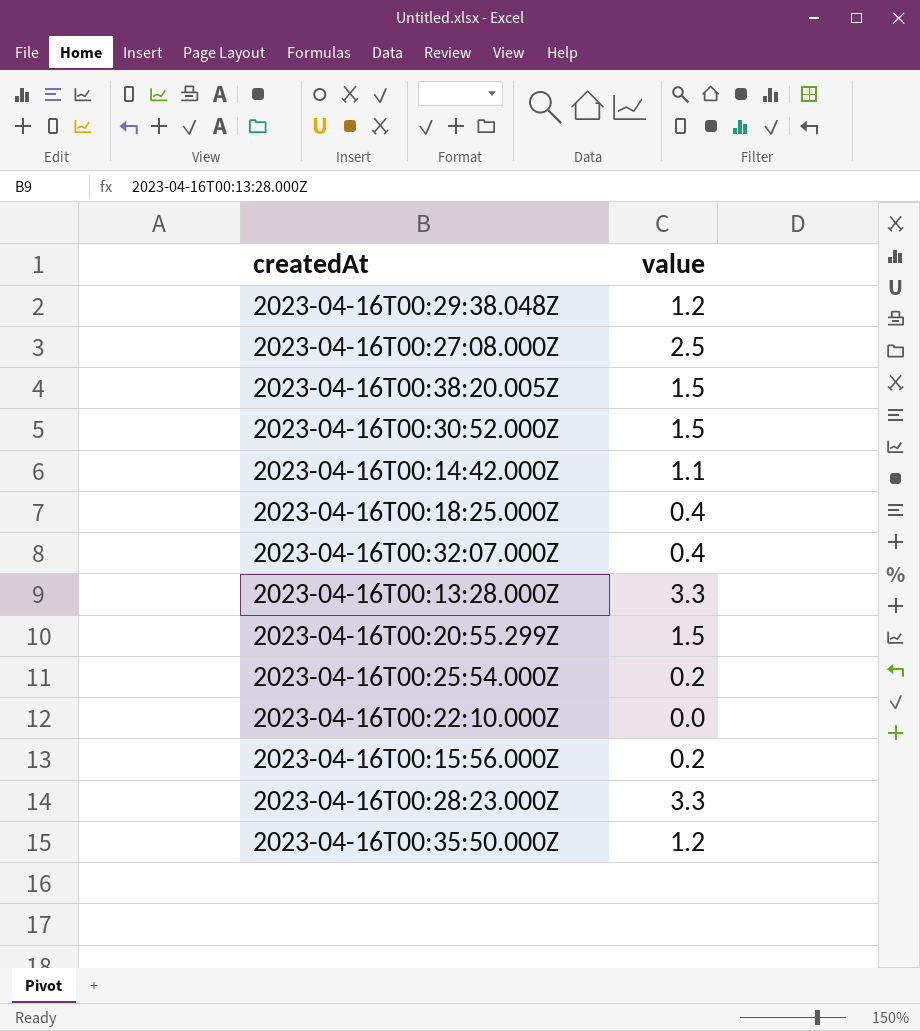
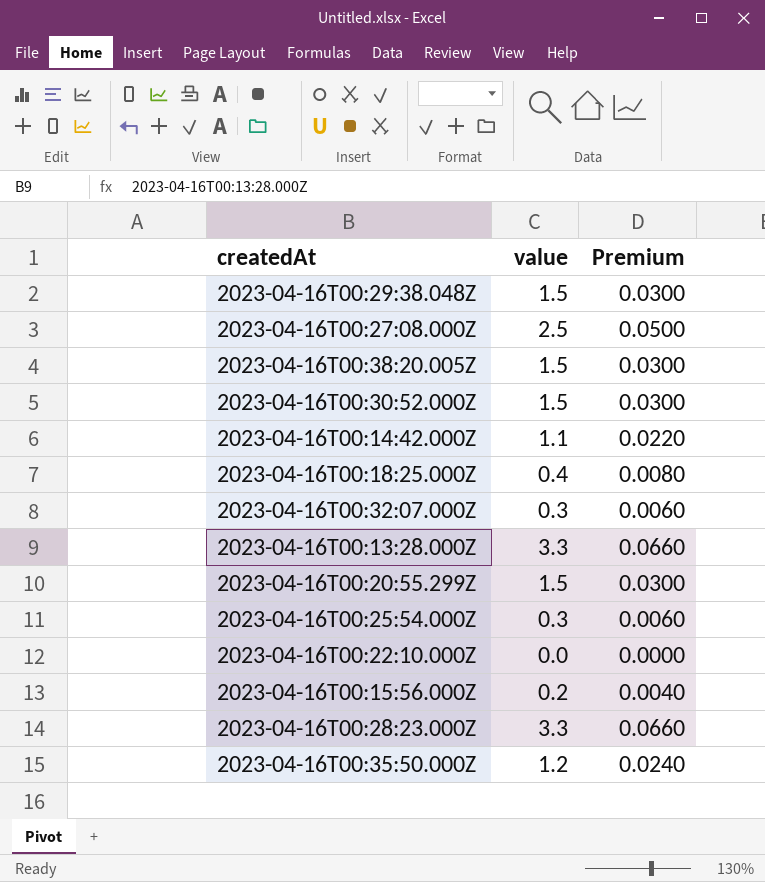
column Premium | formula: none -> [value] * 0.02
2023-04-16T00:29:38.048Z | value: 1.2 -> 1.5
2023-04-16T00:32:07.000Z | value: 0.4 -> 0.3
2023-04-16T00:25:54.000Z | value: 0.2 -> 0.3

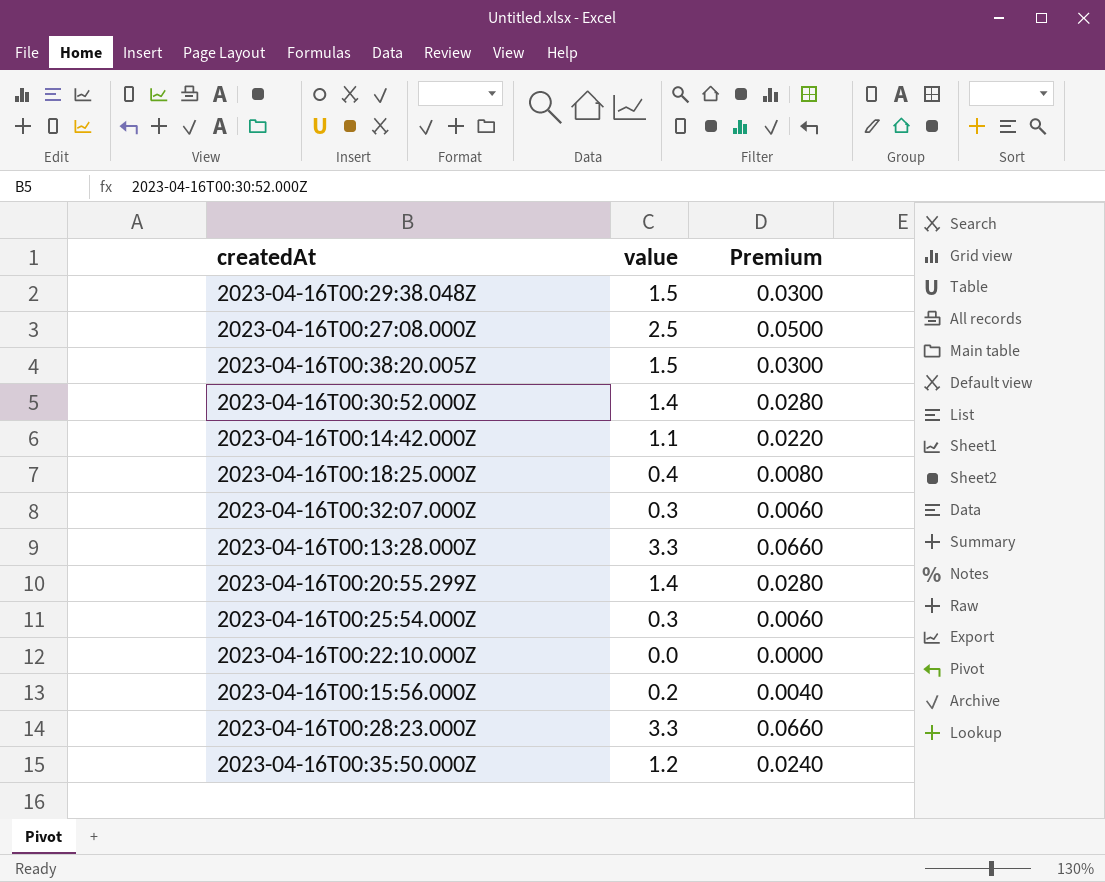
2023-04-16T00:30:52.000Z | value: 1.5 -> 1.4
2023-04-16T00:30:52.000Z | Premium: 0.0300 -> 0.0280
2023-04-16T00:20:55.299Z | value: 1.5 -> 1.4
2023-04-16T00:20:55.299Z | Premium: 0.0300 -> 0.0280

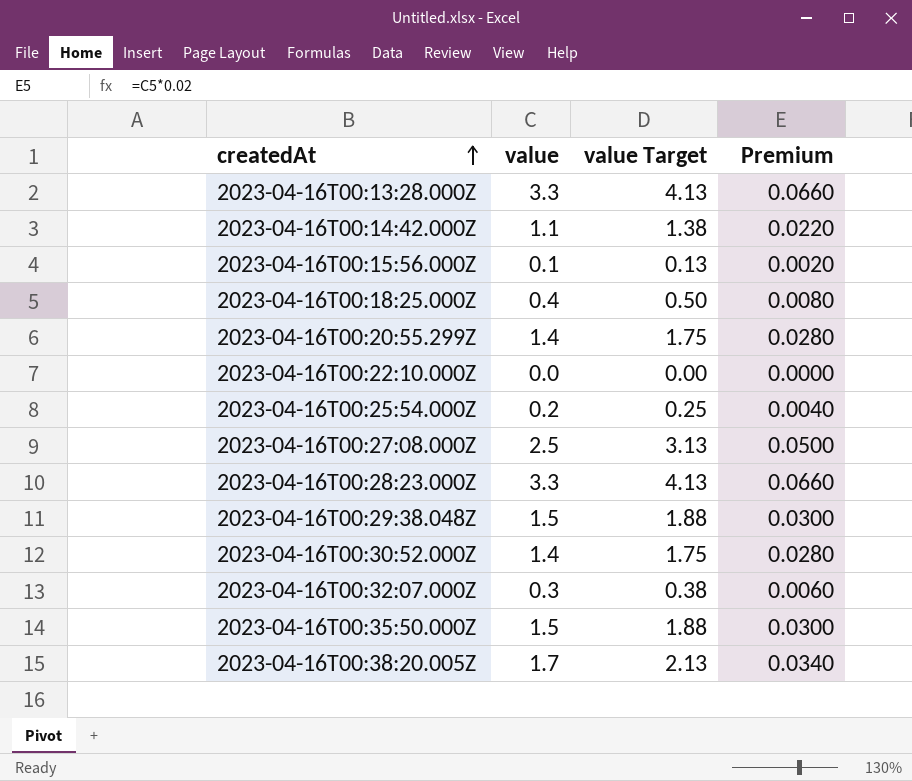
row order: none -> createdAt ascending
column value Target | formula: none -> [value] * 1.25
2023-04-16T00:15:56.000Z | value: 0.2 -> 0.1
2023-04-16T00:15:56.000Z | Premium: 0.0040 -> 0.0020
2023-04-16T00:25:54.000Z | value: 0.3 -> 0.2
2023-04-16T00:25:54.000Z | Premium: 0.0060 -> 0.0040
2023-04-16T00:35:50.000Z | value: 1.2 -> 1.5
2023-04-16T00:35:50.000Z | Premium: 0.0240 -> 0.0300
2023-04-16T00:38:20.005Z | value: 1.5 -> 1.7
2023-04-16T00:38:20.005Z | Premium: 0.0300 -> 0.0340

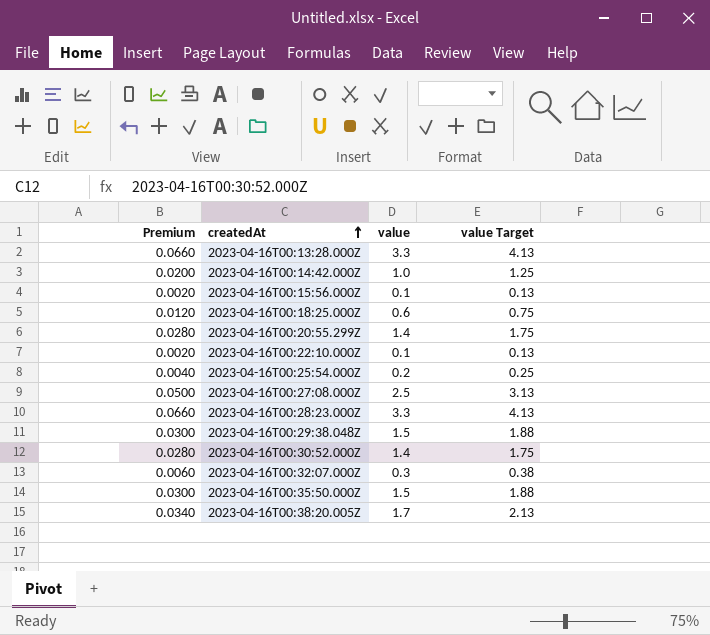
column Premium | position: 4 -> 1
2023-04-16T00:14:42.000Z | Premium: 0.0220 -> 0.0200
2023-04-16T00:14:42.000Z | value: 1.1 -> 1.0
2023-04-16T00:14:42.000Z | value Target: 1.38 -> 1.25
2023-04-16T00:18:25.000Z | Premium: 0.0080 -> 0.0120
2023-04-16T00:18:25.000Z | value: 0.4 -> 0.6
2023-04-16T00:18:25.000Z | value Target: 0.50 -> 0.75
2023-04-16T00:22:10.000Z | Premium: 0.0000 -> 0.0020
2023-04-16T00:22:10.000Z | value: 0.0 -> 0.1
2023-04-16T00:22:10.000Z | value Target: 0.00 -> 0.13

